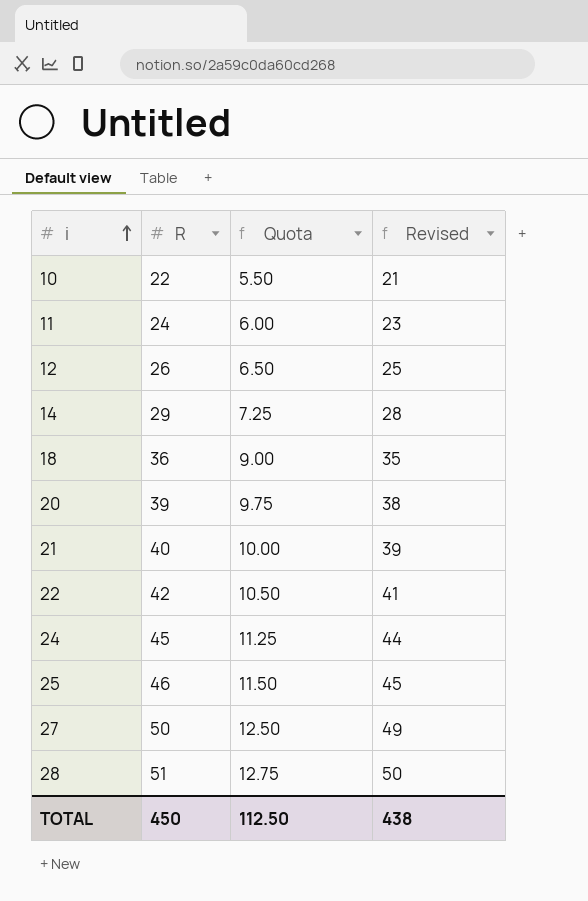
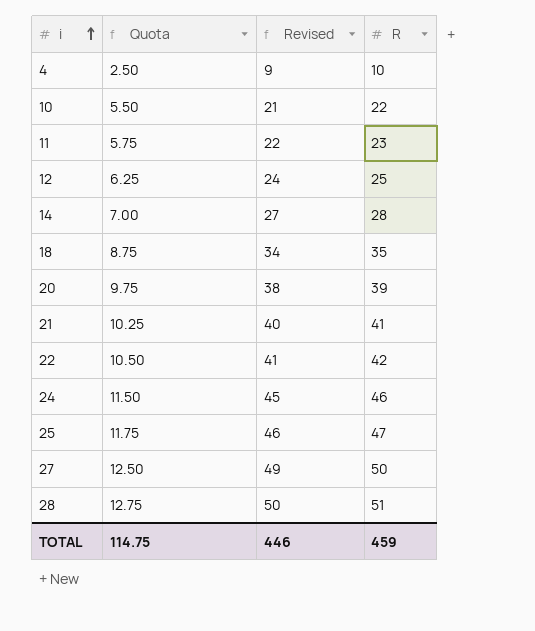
column R | position: 2 -> 4
row 4: none -> 2.50 | 9 | 10
11 | Quota: 6.00 -> 5.75
11 | Revised: 23 -> 22
11 | R: 24 -> 23
12 | Quota: 6.50 -> 6.25
12 | Revised: 25 -> 24
12 | R: 26 -> 25
14 | Quota: 7.25 -> 7.00
14 | Revised: 28 -> 27
14 | R: 29 -> 28
18 | Quota: 9.00 -> 8.75
18 | Revised: 35 -> 34
18 | R: 36 -> 35
21 | Quota: 10.00 -> 10.25
21 | Revised: 39 -> 40
21 | R: 40 -> 41
24 | Quota: 11.25 -> 11.50
24 | Revised: 44 -> 45
24 | R: 45 -> 46
25 | Quota: 11.50 -> 11.75
25 | Revised: 45 -> 46
25 | R: 46 -> 47
TOTAL | Quota: 112.50 -> 114.75
TOTAL | Revised: 438 -> 446
TOTAL | R: 450 -> 459

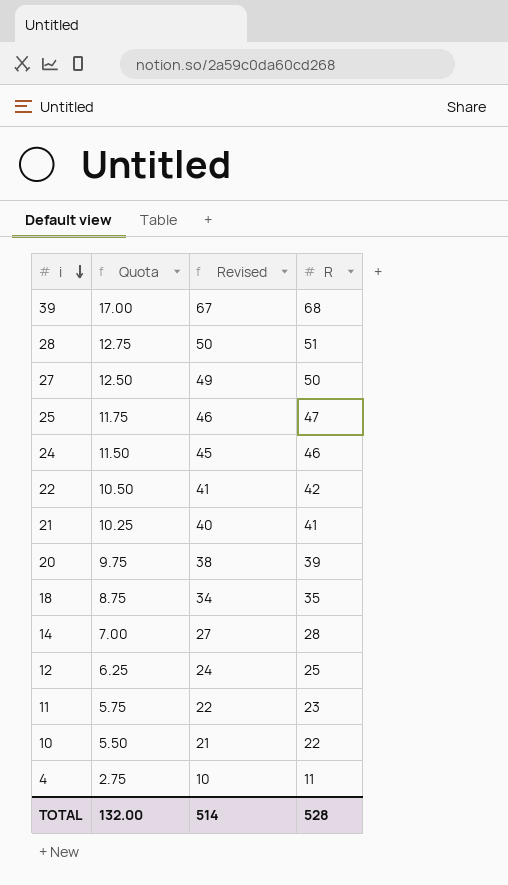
row order: i ascending -> i descending
row 39: none -> 17.00 | 67 | 68
4 | Quota: 2.50 -> 2.75
4 | Revised: 9 -> 10
4 | R: 10 -> 11
TOTAL | Quota: 114.75 -> 132.00
TOTAL | Revised: 446 -> 514
TOTAL | R: 459 -> 528

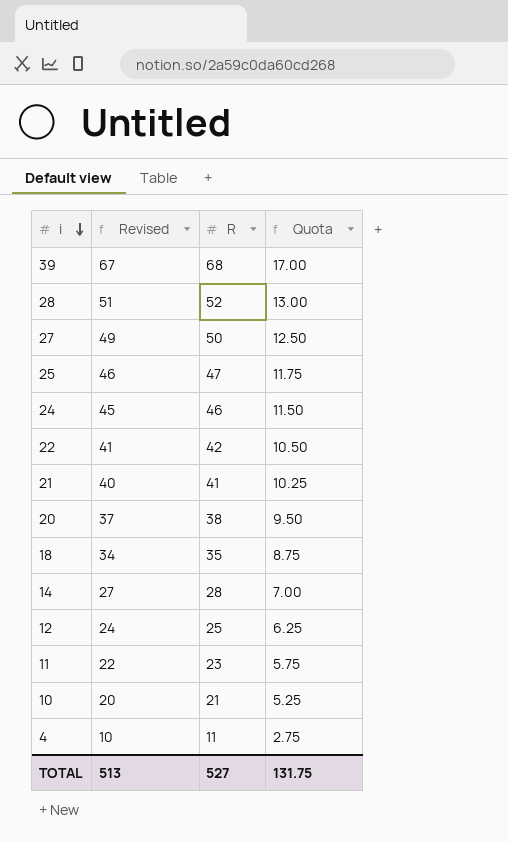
column Quota | position: 2 -> 4
28 | Revised: 50 -> 51
28 | R: 51 -> 52
28 | Quota: 12.75 -> 13.00
20 | Revised: 38 -> 37
20 | R: 39 -> 38
20 | Quota: 9.75 -> 9.50
10 | Revised: 21 -> 20
10 | R: 22 -> 21
10 | Quota: 5.50 -> 5.25
TOTAL | Revised: 514 -> 513
TOTAL | R: 528 -> 527
TOTAL | Quota: 132.00 -> 131.75

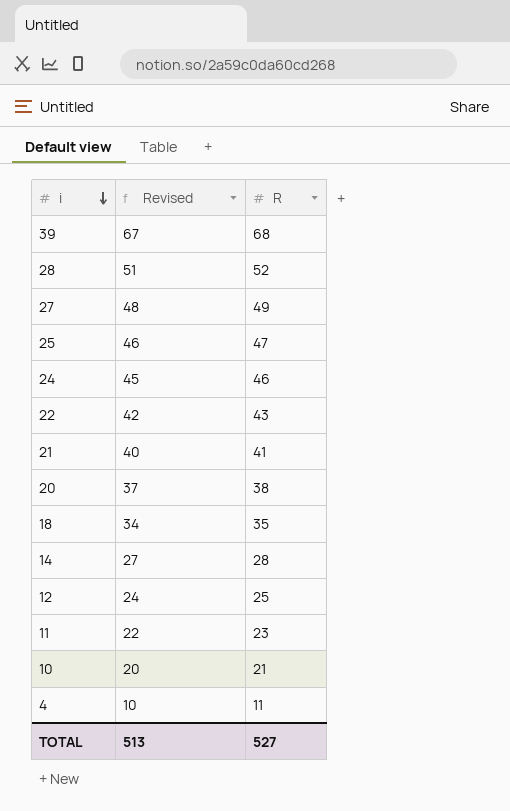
column Quota | formula: [R] * 0.25 -> none
27 | Revised: 49 -> 48
27 | R: 50 -> 49
22 | Revised: 41 -> 42
22 | R: 42 -> 43

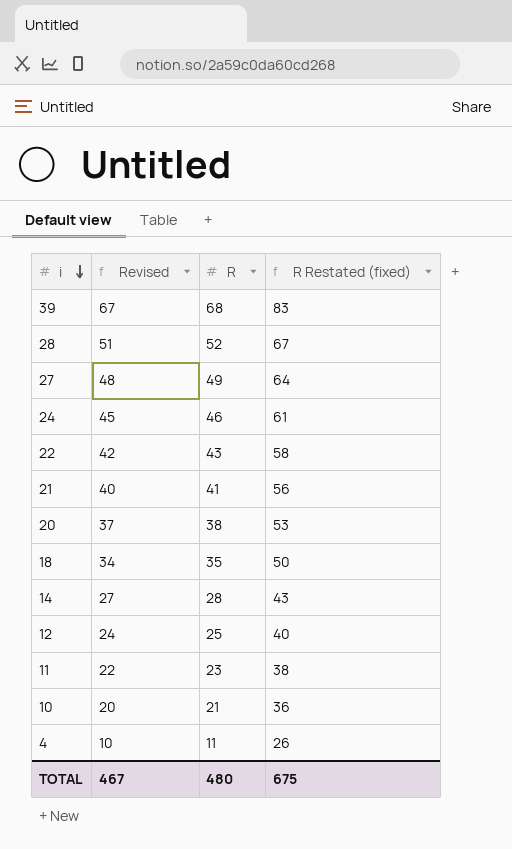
column R Restated (fixed) | formula: none -> [R] + 15
row 25: 46 | 47 -> none
TOTAL | Revised: 513 -> 467
TOTAL | R: 527 -> 480

